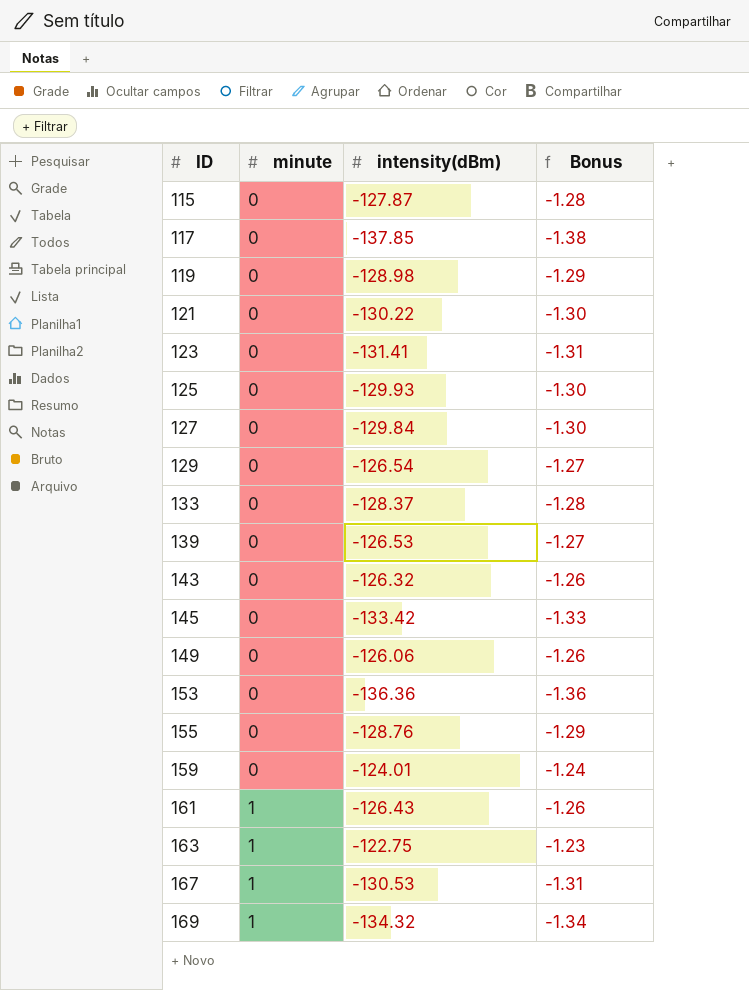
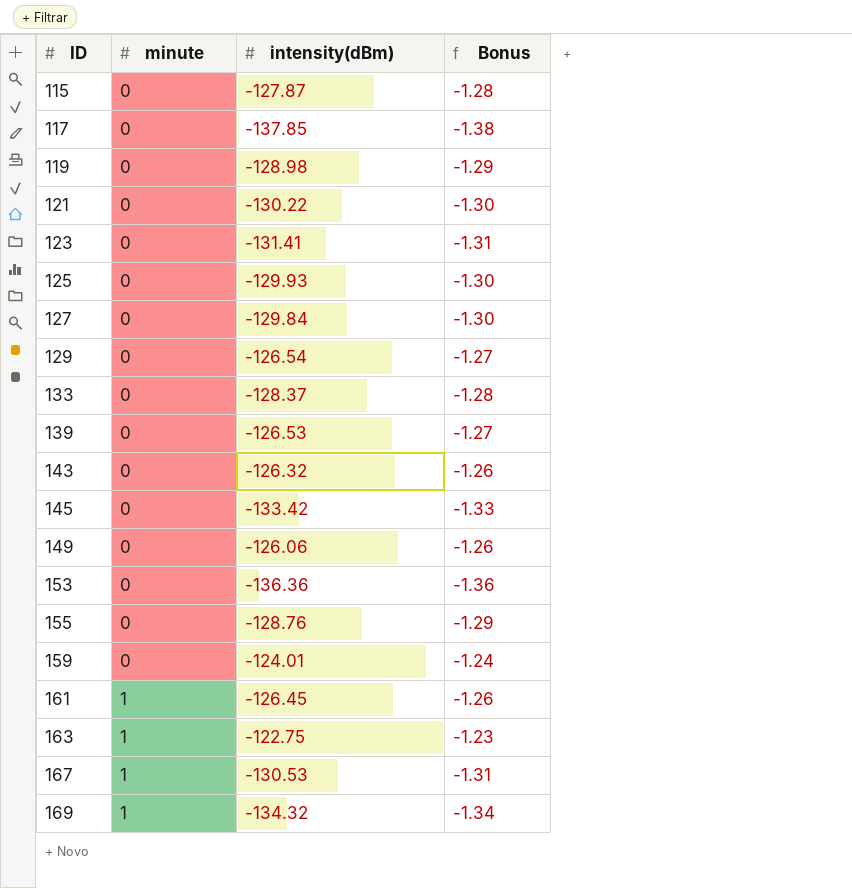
161 | intensity(dBm): -126.43 -> -126.45

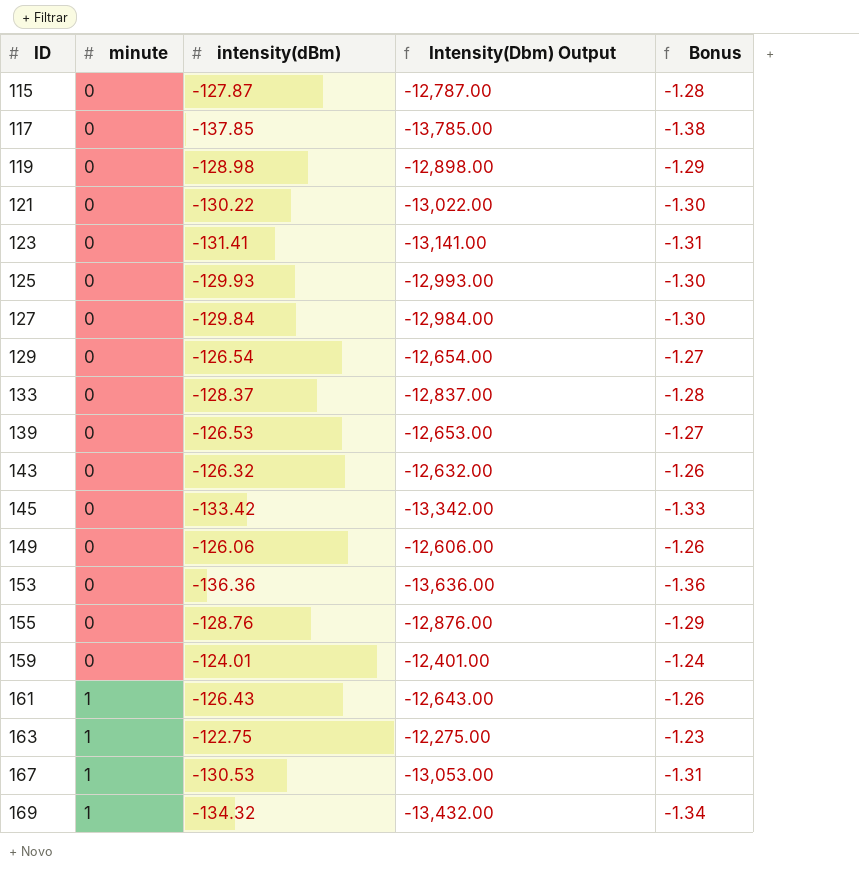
column Intensity(Dbm) Output | formula: none -> [intensity(dBm)] * 100
161 | intensity(dBm): -126.45 -> -126.43

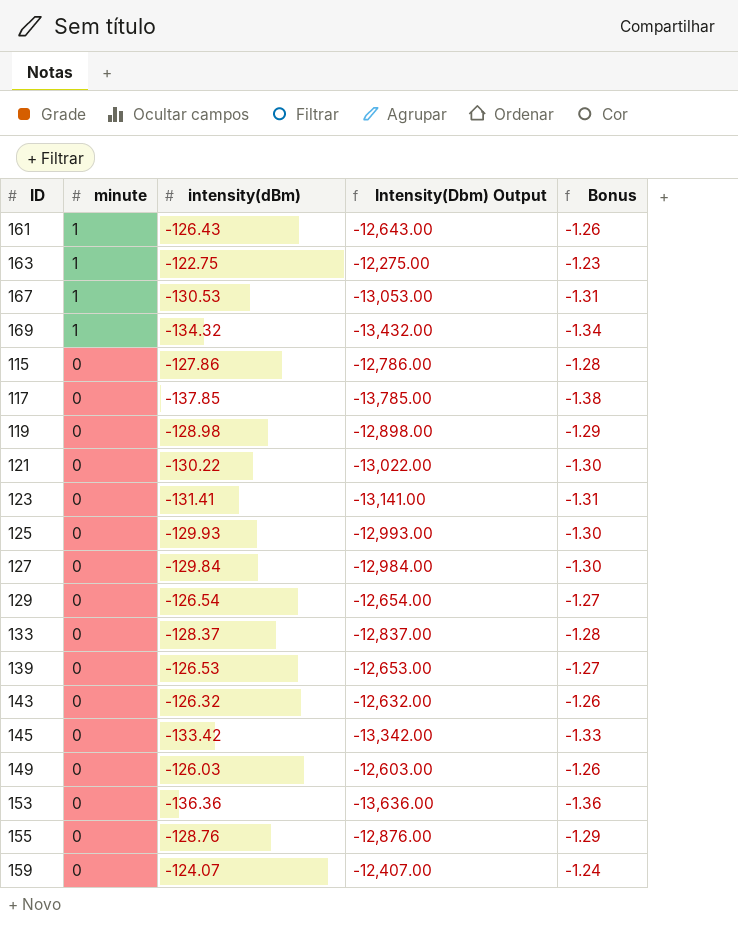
row order: ID ascending -> minute descending
115 | intensity(dBm): -127.87 -> -127.86
115 | Intensity(Dbm) Output: -12,787.00 -> -12,786.00
149 | intensity(dBm): -126.06 -> -126.03
149 | Intensity(Dbm) Output: -12,606.00 -> -12,603.00
159 | intensity(dBm): -124.01 -> -124.07
159 | Intensity(Dbm) Output: -12,401.00 -> -12,407.00

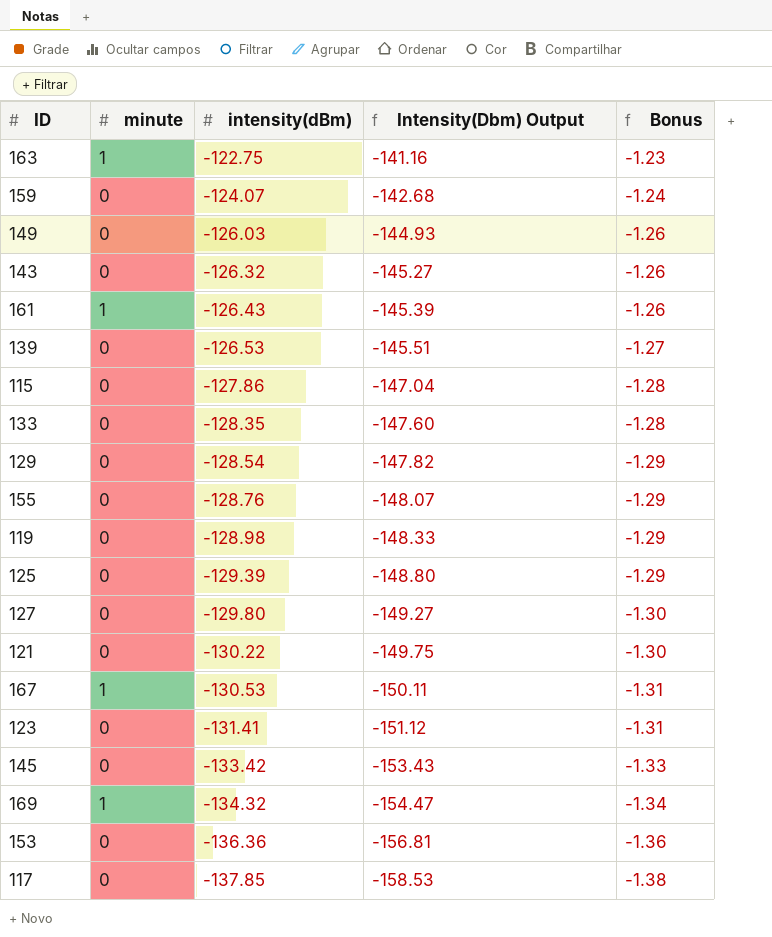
row order: minute descending -> intensity(dBm) descending
column Intensity(Dbm) Output | formula: [intensity(dBm)] * 100 -> [intensity(dBm)] * 1.15
133 | intensity(dBm): -128.37 -> -128.35
129 | intensity(dBm): -126.54 -> -128.54
129 | Bonus: -1.27 -> -1.29
125 | intensity(dBm): -129.93 -> -129.39
125 | Bonus: -1.30 -> -1.29
127 | intensity(dBm): -129.84 -> -129.80

